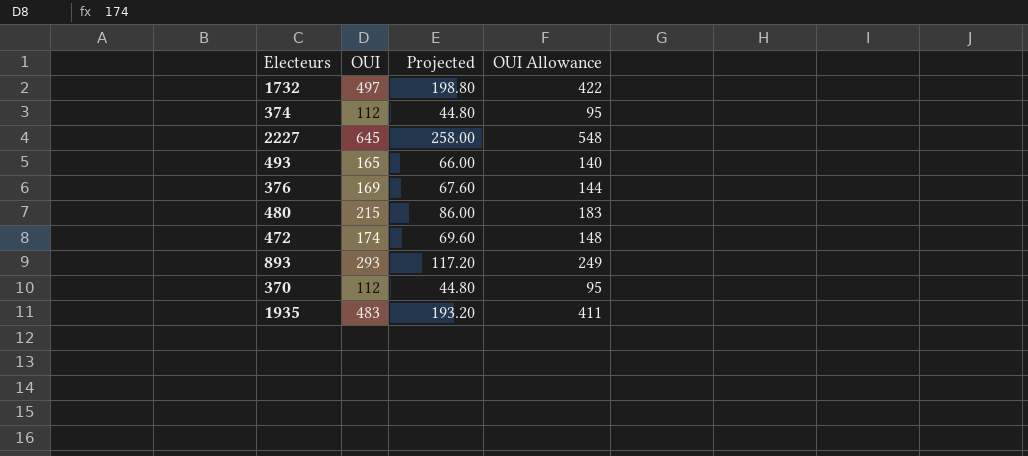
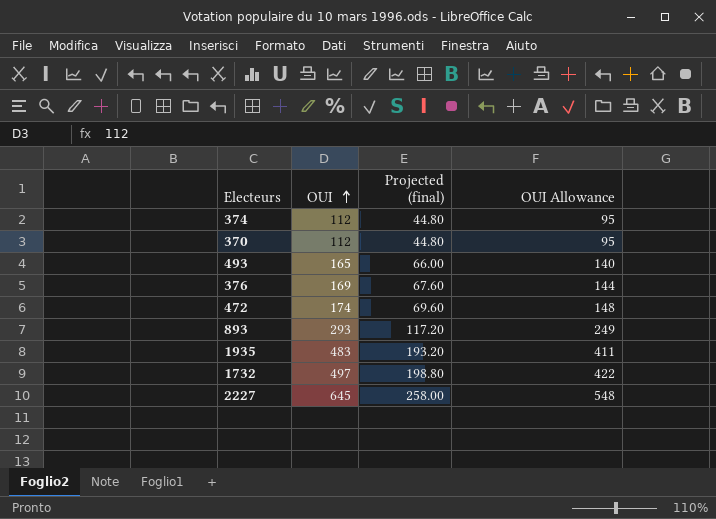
row order: none -> OUI ascending
column name: Projected -> Projected (final)
row 480: 215 | 86.00 | 183 -> none

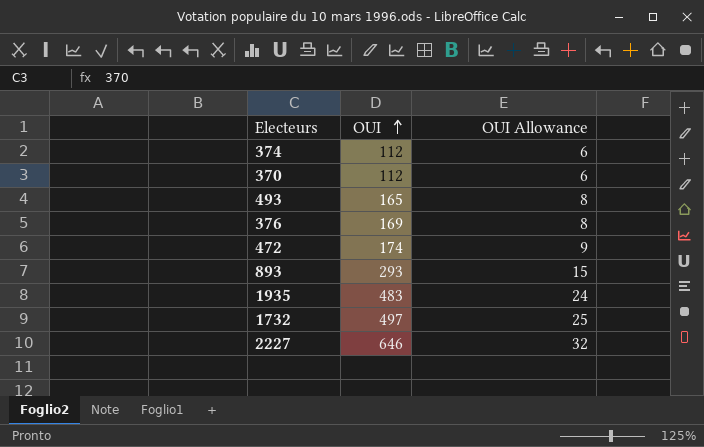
column Projected (final) | formula: [OUI] * 0.4 -> none
column OUI Allowance | formula: [OUI] * 0.85 -> [OUI] * 0.05
2227 | OUI: 645 -> 646

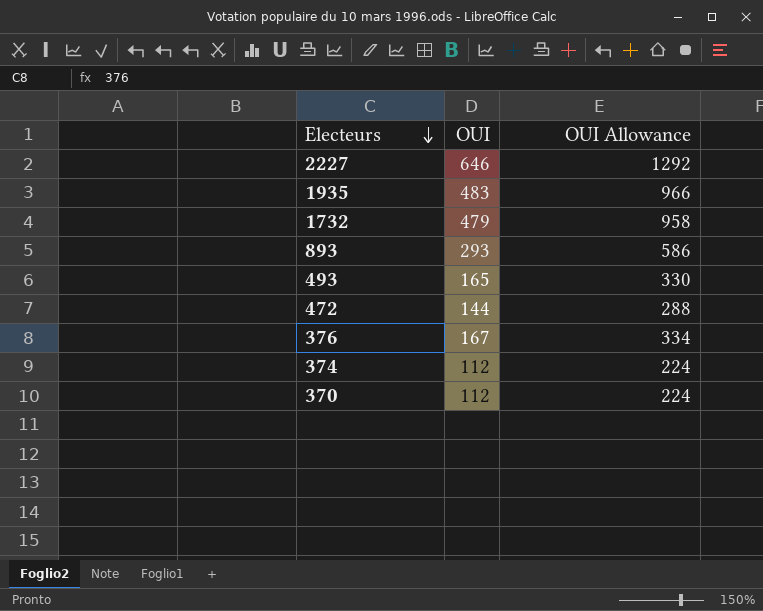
row order: OUI ascending -> Electeurs descending
column OUI Allowance | formula: [OUI] * 0.05 -> [OUI] * 2
1732 | OUI: 497 -> 479
472 | OUI: 174 -> 144
376 | OUI: 169 -> 167

